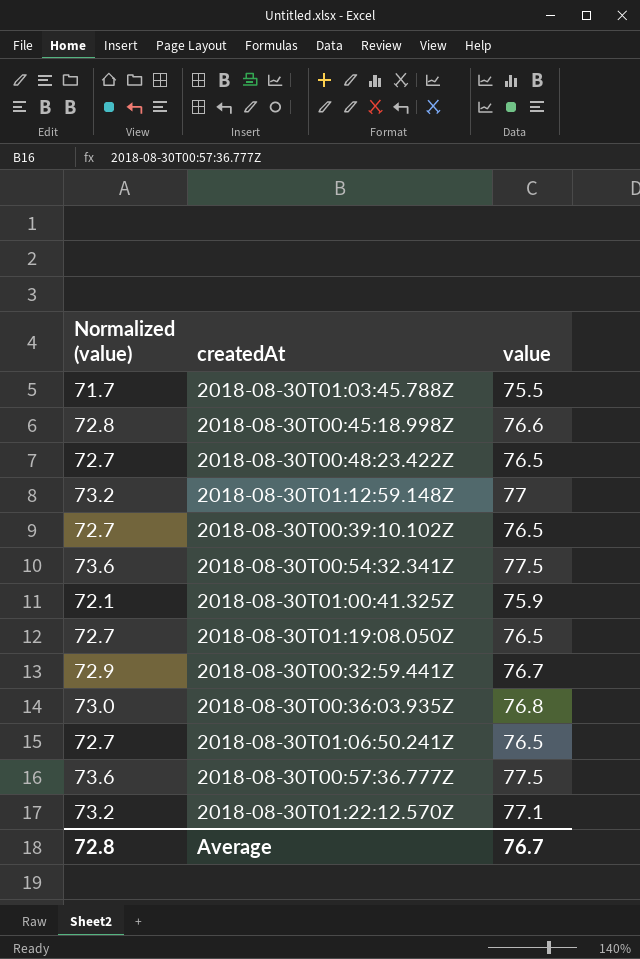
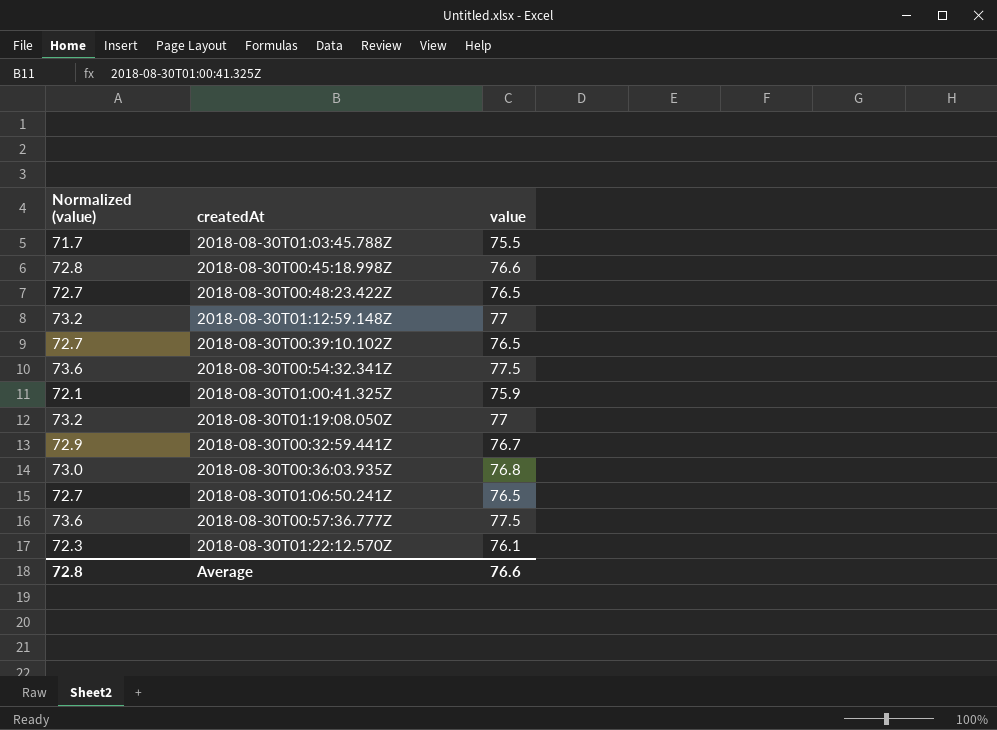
2018-08-30T01:19:08.050Z | Normalized (value): 72.7 -> 73.2
2018-08-30T01:19:08.050Z | value: 76.5 -> 77
2018-08-30T01:22:12.570Z | Normalized (value): 73.2 -> 72.3
2018-08-30T01:22:12.570Z | value: 77.1 -> 76.1
Average | value: 76.7 -> 76.6

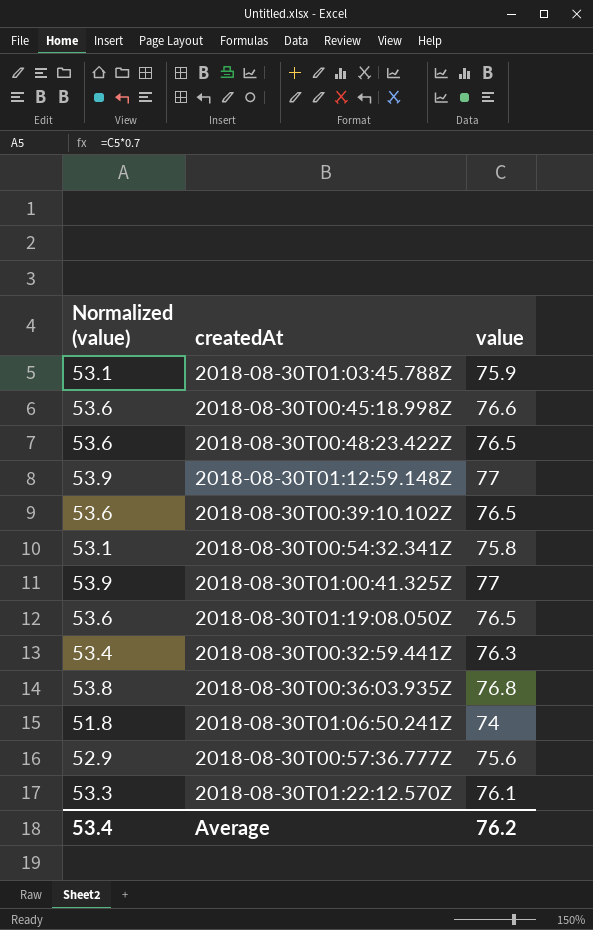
column Normalized (value) | formula: [value] * 0.95 -> [value] * 0.7
2018-08-30T01:03:45.788Z | value: 75.5 -> 75.9
2018-08-30T00:54:32.341Z | value: 77.5 -> 75.8
2018-08-30T01:00:41.325Z | value: 75.9 -> 77
2018-08-30T01:19:08.050Z | value: 77 -> 76.5
2018-08-30T00:32:59.441Z | value: 76.7 -> 76.3
2018-08-30T01:06:50.241Z | value: 76.5 -> 74
2018-08-30T00:57:36.777Z | value: 77.5 -> 75.6
Average | Normalized (value): 72.8 -> 53.4
Average | value: 76.6 -> 76.2

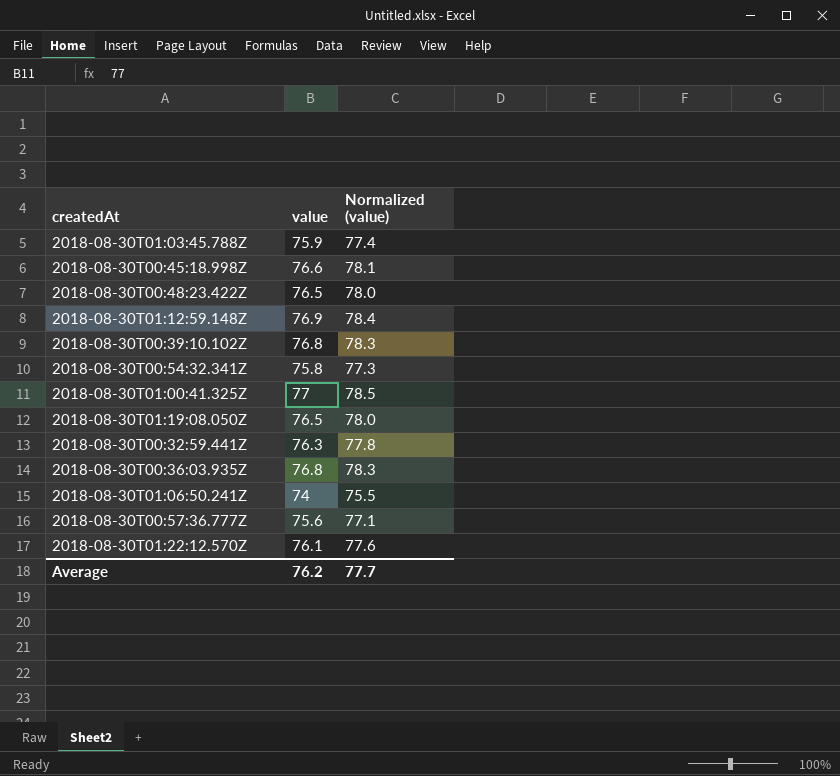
column Normalized (value) | formula: [value] * 0.7 -> [value] * 1.02
column Normalized (value) | position: 1 -> 3
2018-08-30T01:12:59.148Z | value: 77 -> 76.9
2018-08-30T00:39:10.102Z | value: 76.5 -> 76.8
Average | Normalized (value): 53.4 -> 77.7

